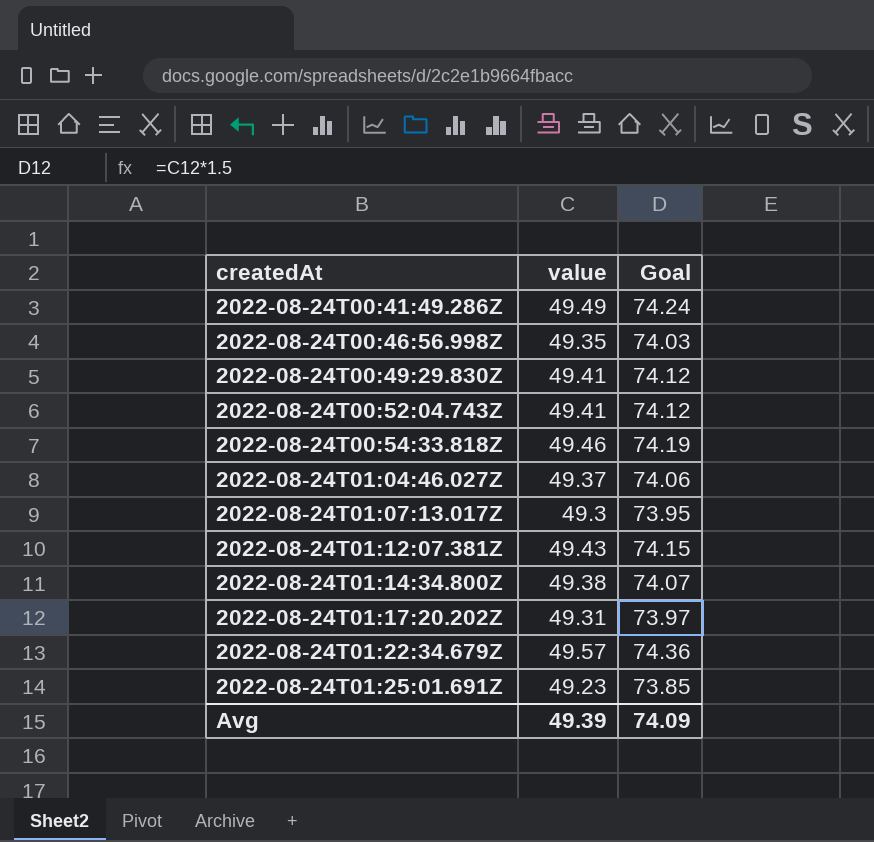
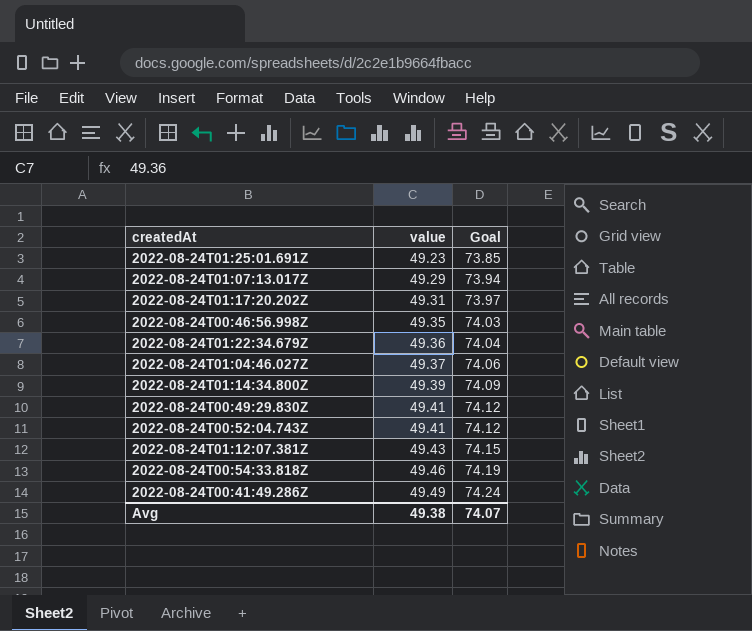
row order: createdAt ascending -> value ascending
2022-08-24T01:07:13.017Z | value: 49.3 -> 49.29
2022-08-24T01:07:13.017Z | Goal: 73.95 -> 73.94
2022-08-24T01:22:34.679Z | value: 49.57 -> 49.36
2022-08-24T01:22:34.679Z | Goal: 74.36 -> 74.04
2022-08-24T01:14:34.800Z | value: 49.38 -> 49.39
2022-08-24T01:14:34.800Z | Goal: 74.07 -> 74.09
Avg | value: 49.39 -> 49.38
Avg | Goal: 74.09 -> 74.07

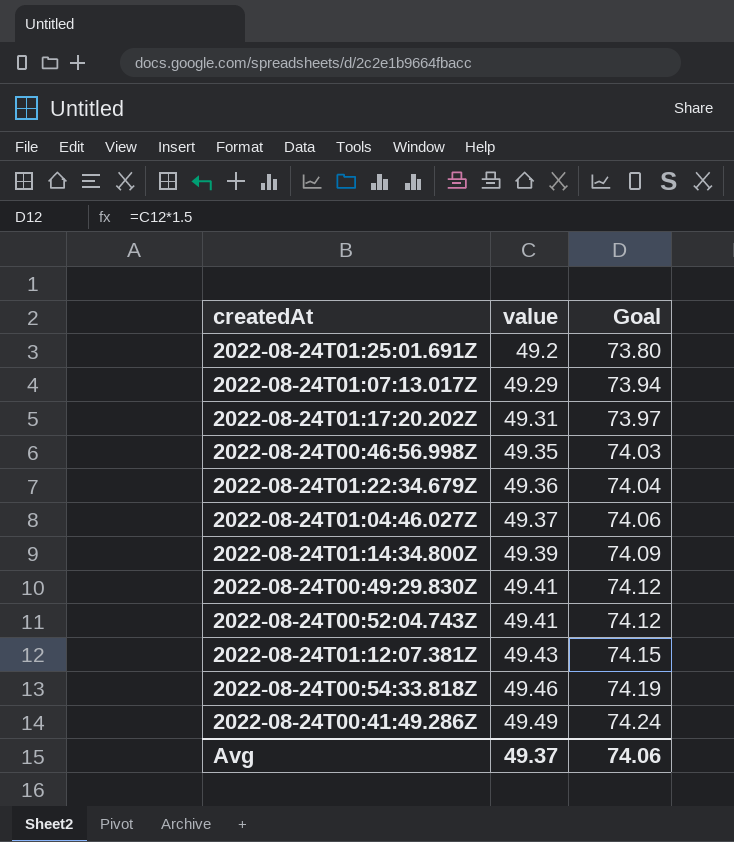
2022-08-24T01:25:01.691Z | value: 49.23 -> 49.2
2022-08-24T01:25:01.691Z | Goal: 73.85 -> 73.80
Avg | value: 49.38 -> 49.37
Avg | Goal: 74.07 -> 74.06

